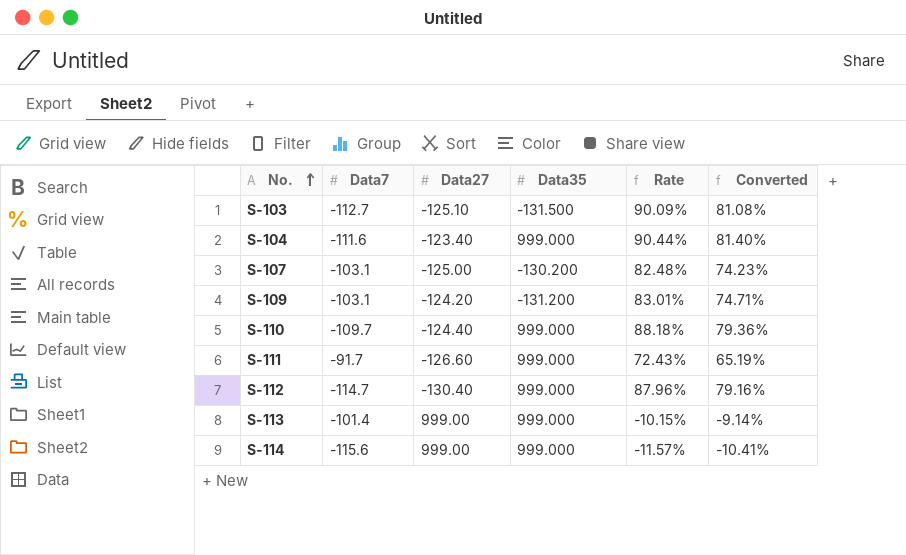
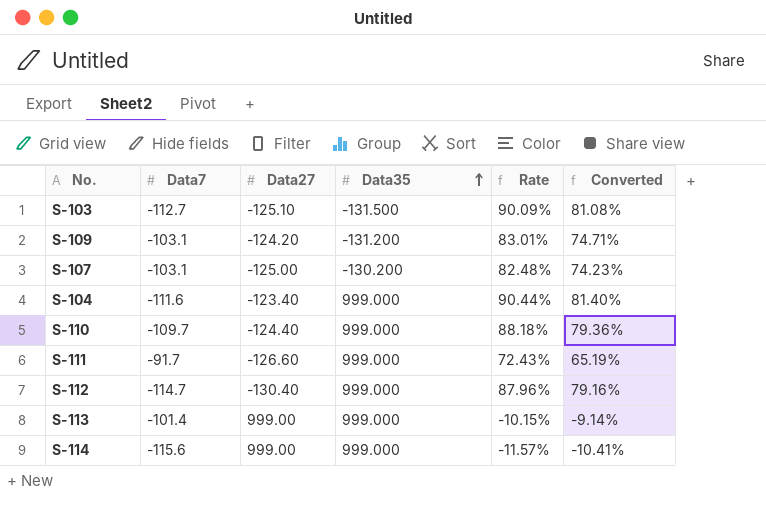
row order: No. ascending -> Data35 ascending

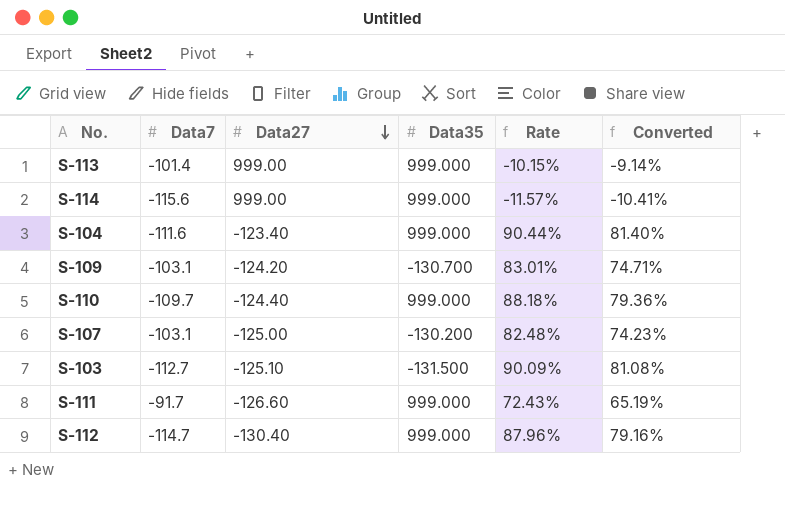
row order: Data35 ascending -> Data27 descending
S-109 | Data35: -131.200 -> -130.700

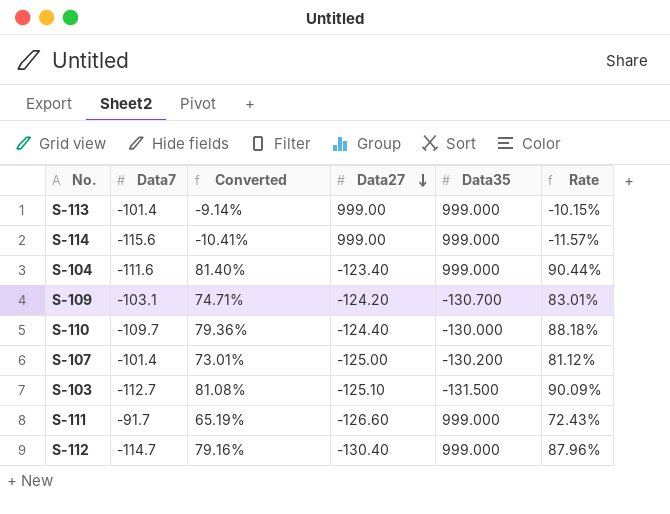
column Converted | position: 6 -> 3
S-110 | Data35: 999.000 -> -130.000
S-107 | Data7: -103.1 -> -101.4
S-107 | Converted: 74.23% -> 73.01%
S-107 | Rate: 82.48% -> 81.12%

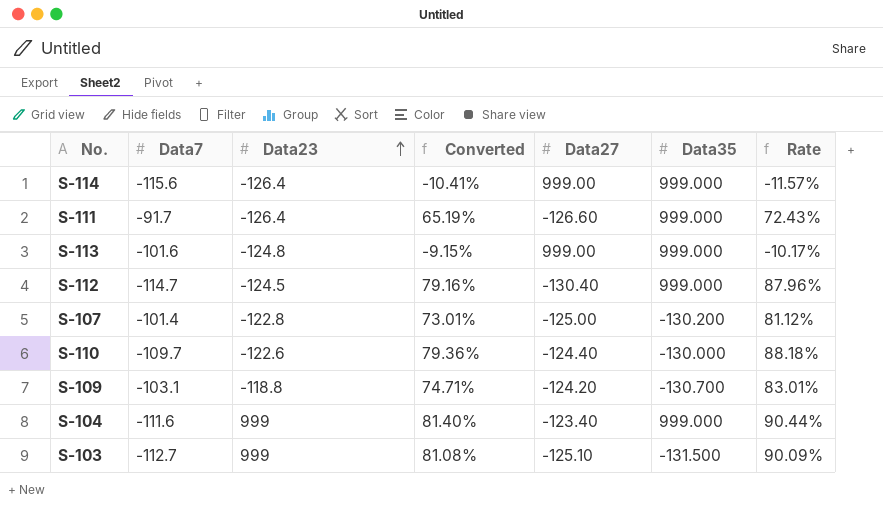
row order: Data27 descending -> Data23 ascending
column Data23 | position: none -> 3
S-113 | Data7: -101.4 -> -101.6
S-113 | Converted: -9.14% -> -9.15%
S-113 | Rate: -10.15% -> -10.17%

